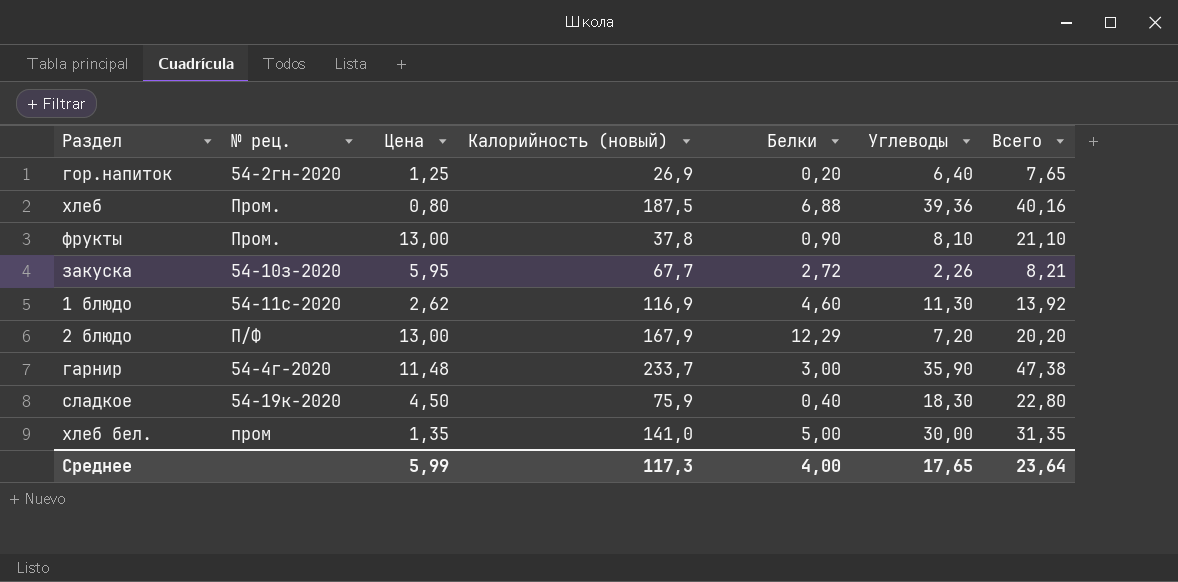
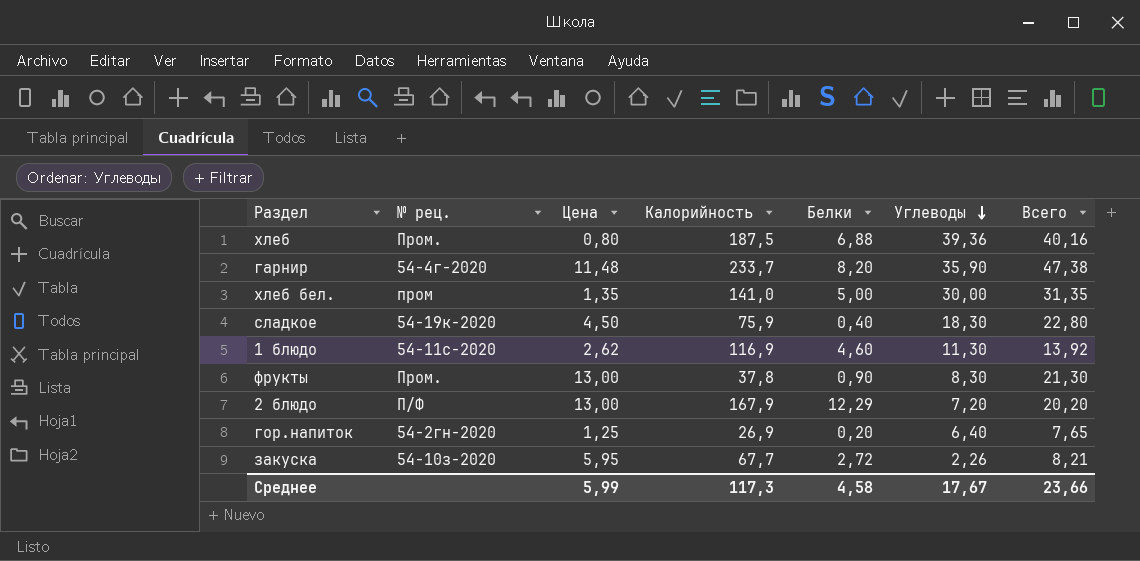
row order: none -> Углеводы descending
column name: Калорийность (новый) -> Калорийность
гарнир | Белки: 3,00 -> 8,20
фрукты | Углеводы: 8,10 -> 8,30
фрукты | Всего: 21,10 -> 21,30
Среднее | Белки: 4,00 -> 4,58
Среднее | Углеводы: 17,65 -> 17,67
Среднее | Всего: 23,64 -> 23,66

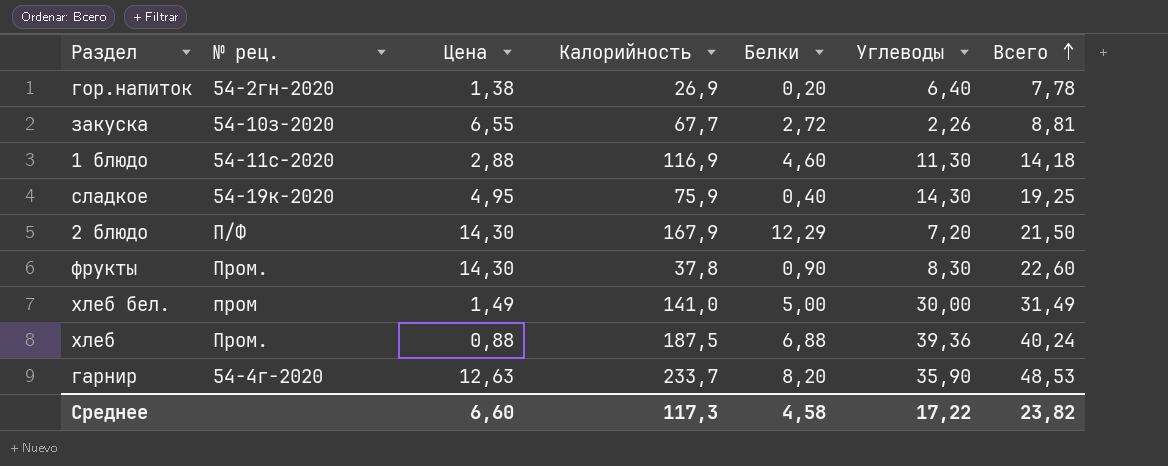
row order: Углеводы descending -> Всего ascending
гор.напиток | Цена: 1,25 -> 1,38
гор.напиток | Всего: 7,65 -> 7,78
закуска | Цена: 5,95 -> 6,55
закуска | Всего: 8,21 -> 8,81
1 блюдо | Цена: 2,62 -> 2,88
1 блюдо | Всего: 13,92 -> 14,18
сладкое | Цена: 4,50 -> 4,95
сладкое | Углеводы: 18,30 -> 14,30
сладкое | Всего: 22,80 -> 19,25
2 блюдо | Цена: 13,00 -> 14,30
2 блюдо | Всего: 20,20 -> 21,50
фрукты | Цена: 13,00 -> 14,30
фрукты | Всего: 21,30 -> 22,60
хлеб бел. | Цена: 1,35 -> 1,49
хлеб бел. | Всего: 31,35 -> 31,49
хлеб | Цена: 0,80 -> 0,88
хлеб | Всего: 40,16 -> 40,24
гарнир | Цена: 11,48 -> 12,63
гарнир | Всего: 47,38 -> 48,53
Среднее | Цена: 5,99 -> 6,60
Среднее | Углеводы: 17,67 -> 17,22
Среднее | Всего: 23,66 -> 23,82

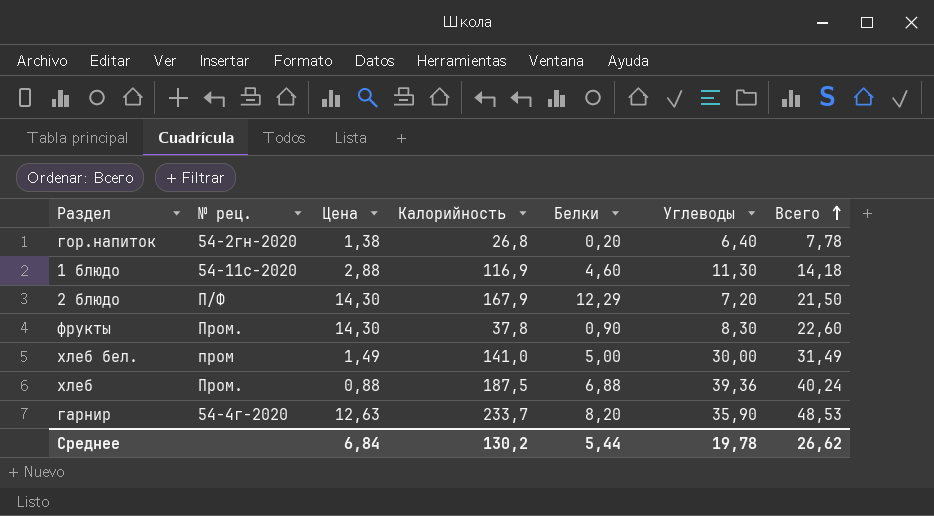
row закуска: 54-10з-2020 | 6,55 | 67,7 | 2,72 | 2,26 | 8,81 -> none
row сладкое: 54-19к-2020 | 4,95 | 75,9 | 0,40 | 14,30 | 19,25 -> none
гор.напиток | Калорийность: 26,9 -> 26,8
Среднее | Цена: 6,60 -> 6,84
Среднее | Калорийность: 117,3 -> 130,2
Среднее | Белки: 4,58 -> 5,44
Среднее | Углеводы: 17,22 -> 19,78
Среднее | Всего: 23,82 -> 26,62

